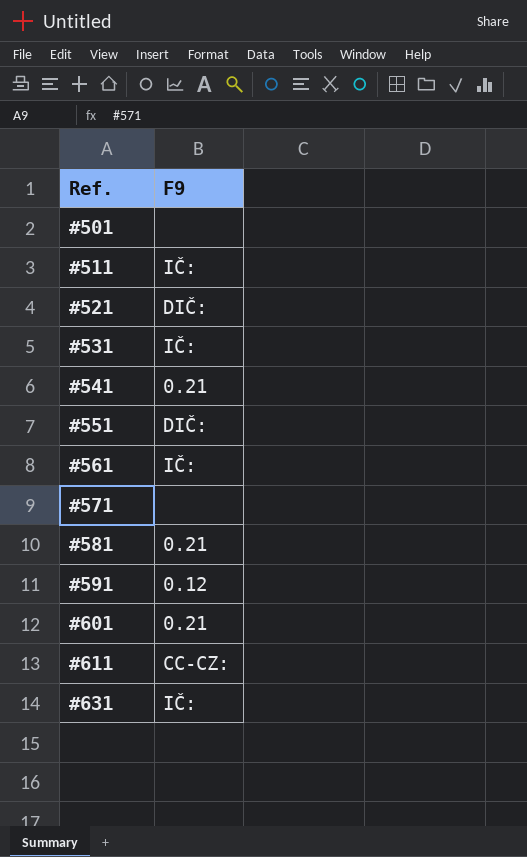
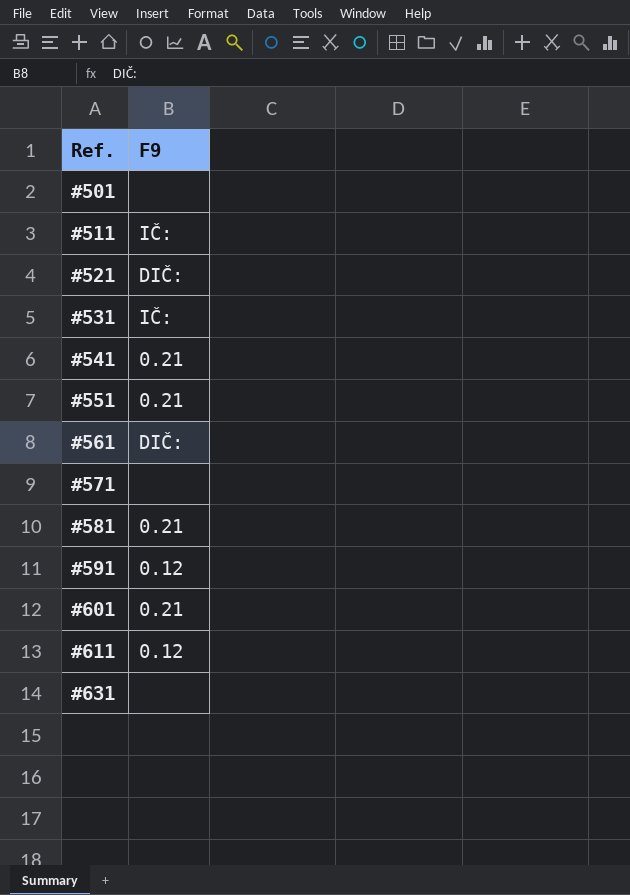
#551 | F9: DIČ: -> 0.21
#561 | F9: IČ: -> DIČ:
#611 | F9: CC-CZ: -> 0.12
#631 | F9: IČ: -> none

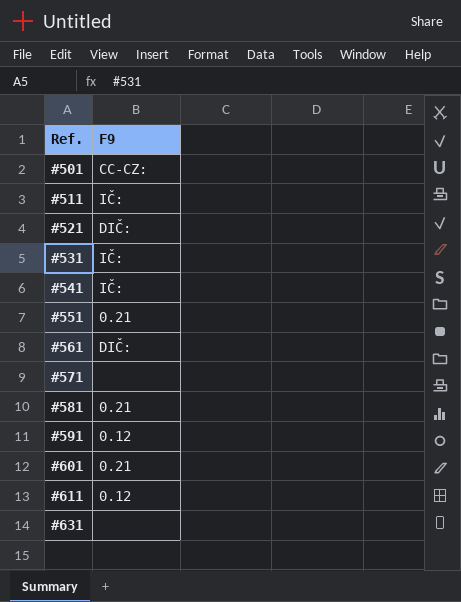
#501 | F9: none -> CC-CZ:
#541 | F9: 0.21 -> IČ:

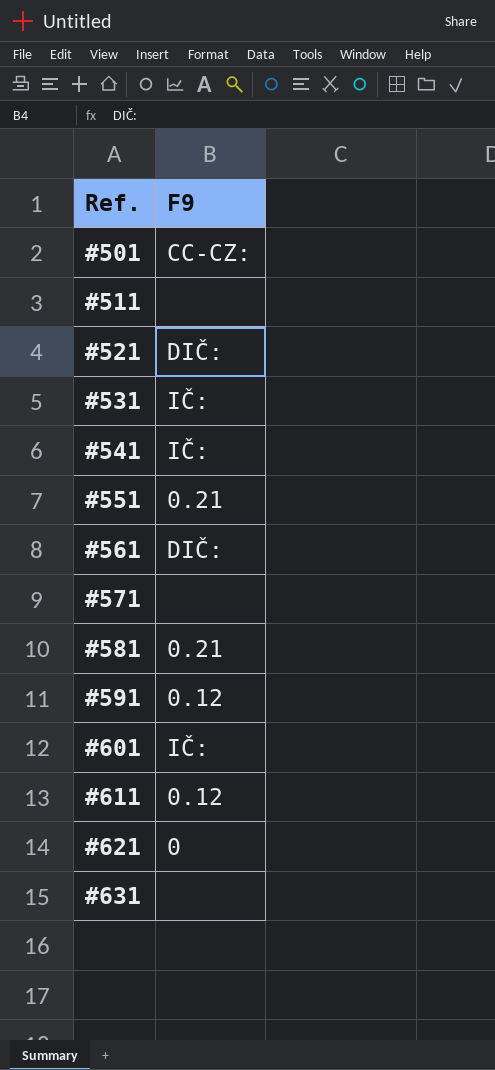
#511 | F9: IČ: -> none
#601 | F9: 0.21 -> IČ:
row #621: none -> 0

